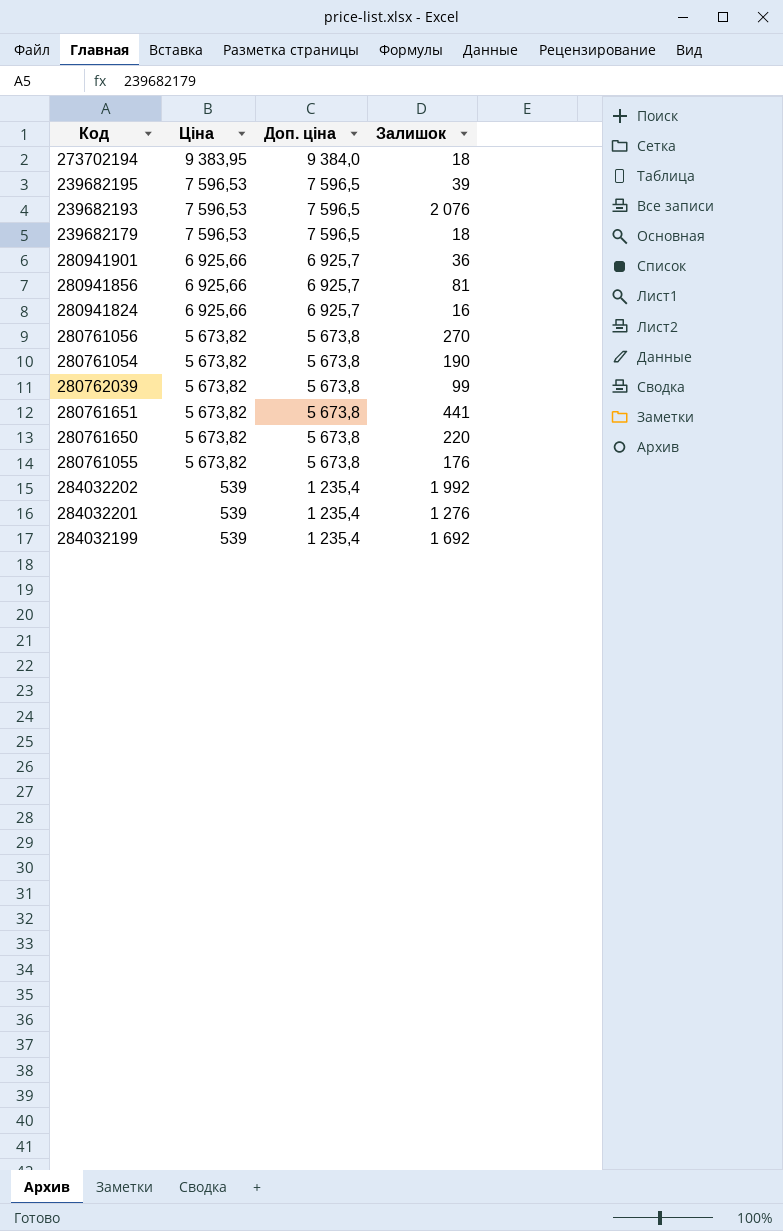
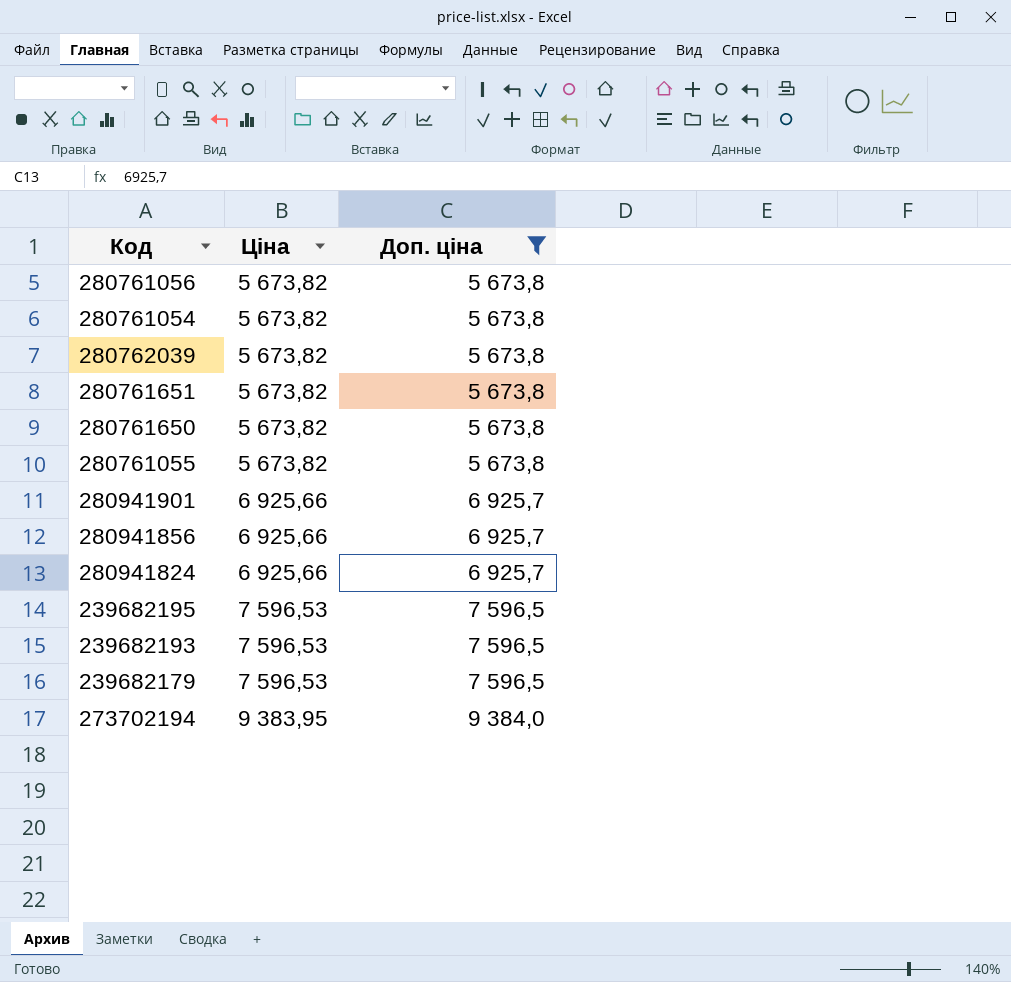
filter: none -> Доп. ціна != 1 235,4
row order: Ціна descending -> Ціна ascending
column Залишок | position: 4 -> none

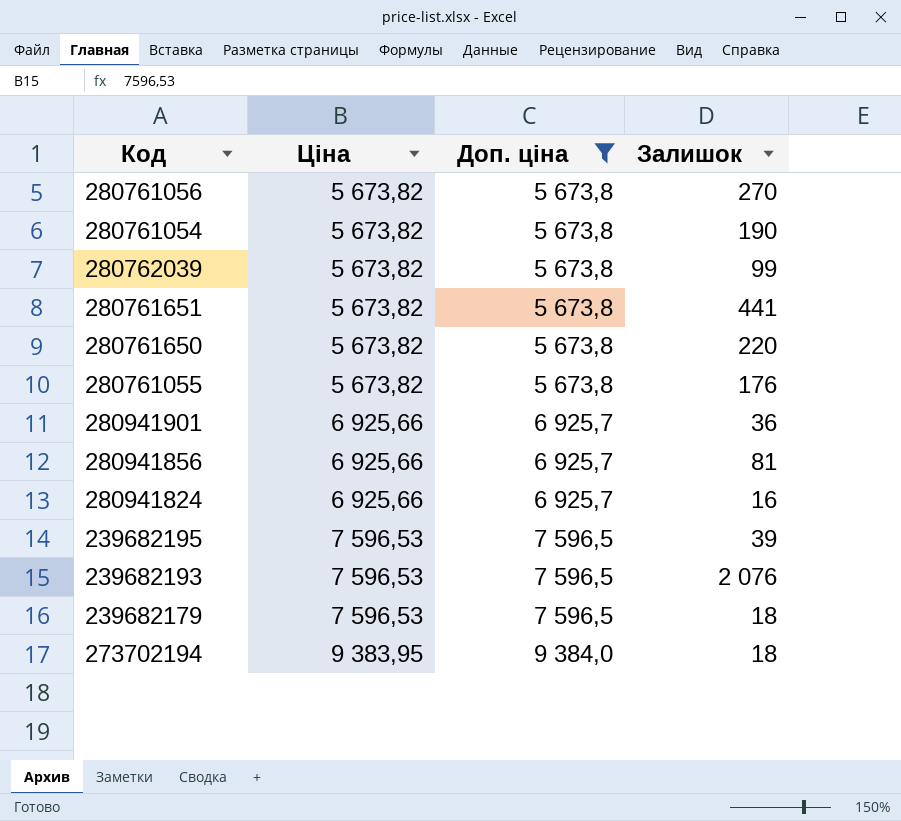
column Залишок | position: none -> 4

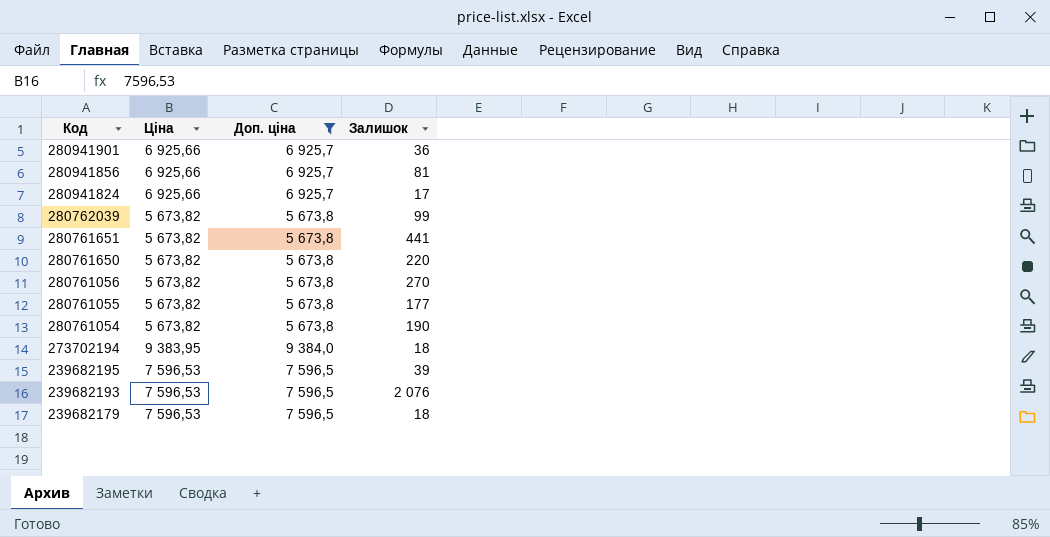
row order: Ціна ascending -> Код descending
280941824 | Залишок: 16 -> 17
280761055 | Залишок: 176 -> 177

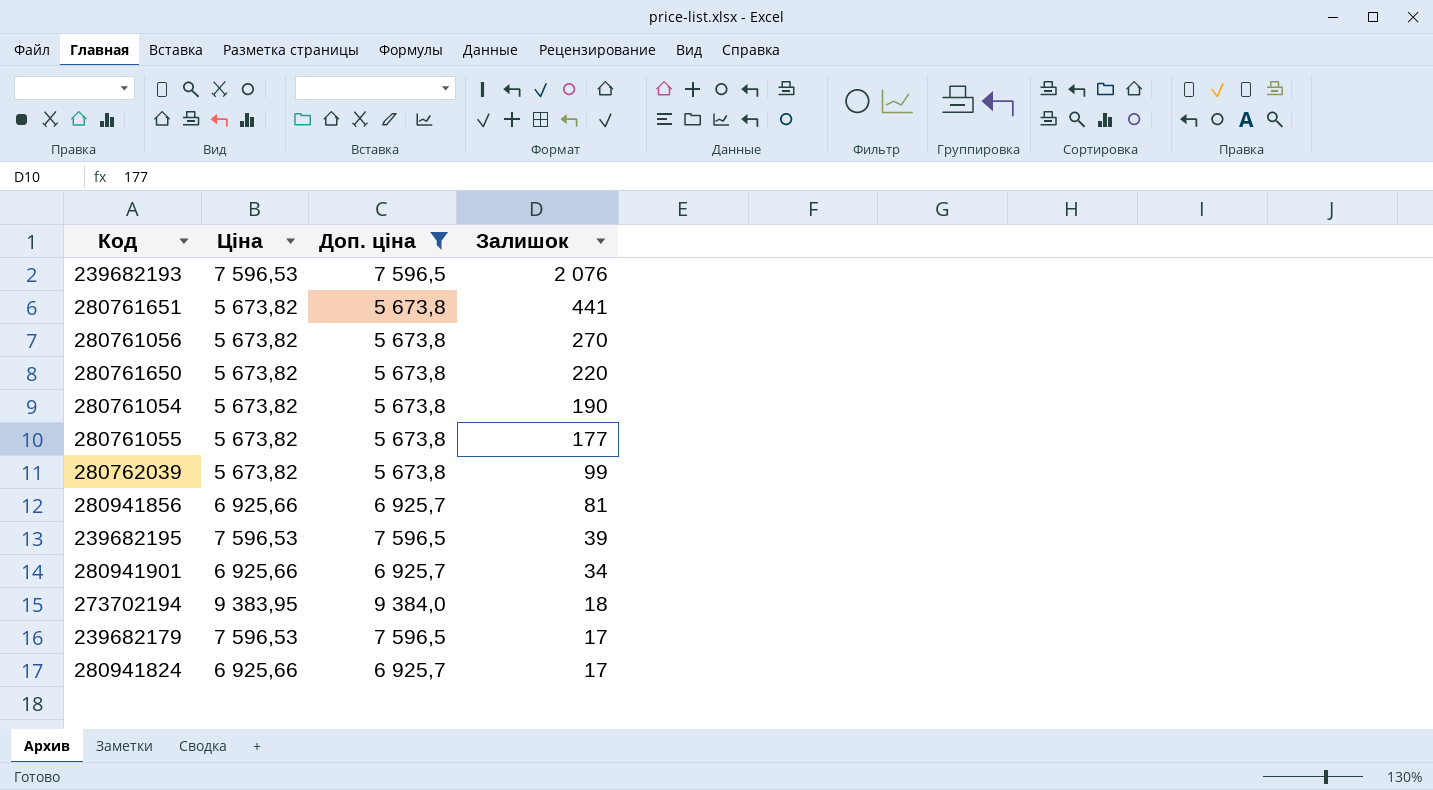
row order: Код descending -> Залишок descending
280941901 | Залишок: 36 -> 34
239682179 | Залишок: 18 -> 17

